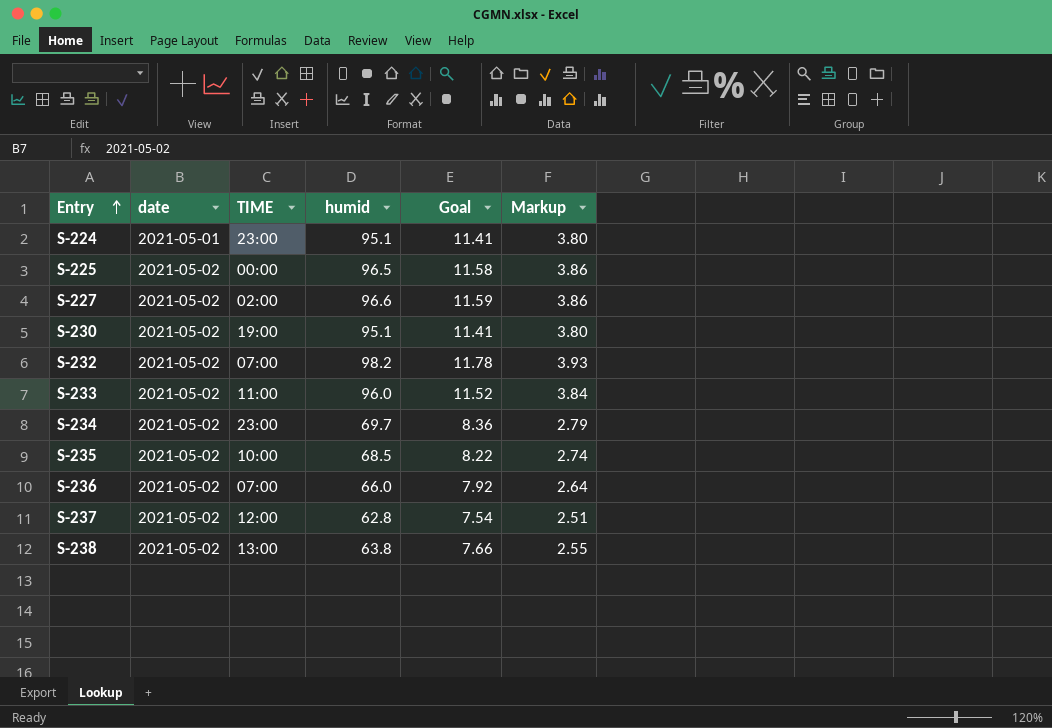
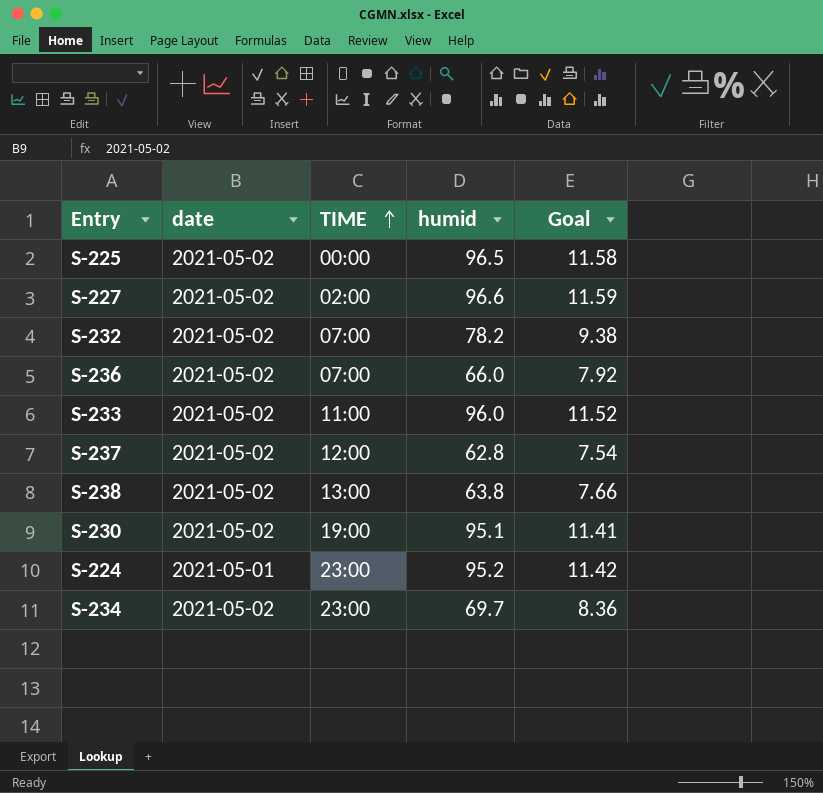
row order: Entry ascending -> TIME ascending
column Markup | formula: [humid] * 0.04 -> none
row S-235: 2021-05-02 | 10:00 | 68.5 | 8.22 | 2.74 -> none
S-232 | humid: 98.2 -> 78.2
S-232 | Goal: 11.78 -> 9.38
S-224 | humid: 95.1 -> 95.2
S-224 | Goal: 11.41 -> 11.42

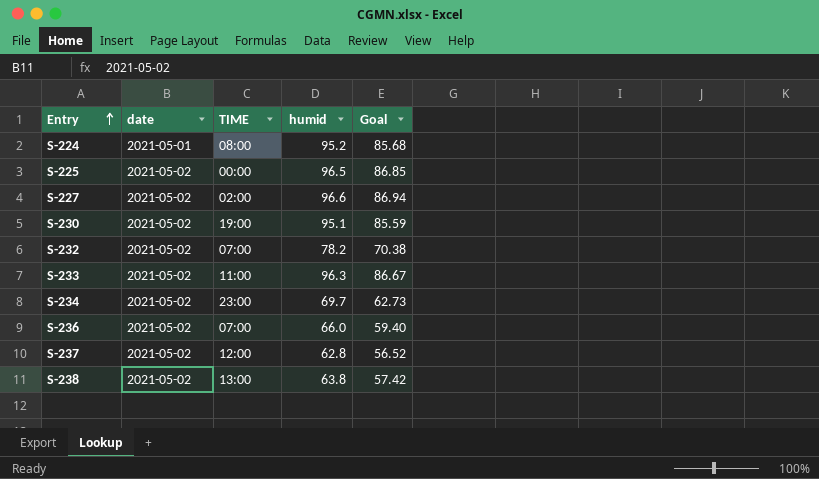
row order: TIME ascending -> Entry ascending
column Goal | formula: [humid] * 0.12 -> [humid] * 0.9
S-224 | TIME: 23:00 -> 08:00
S-233 | humid: 96.0 -> 96.3

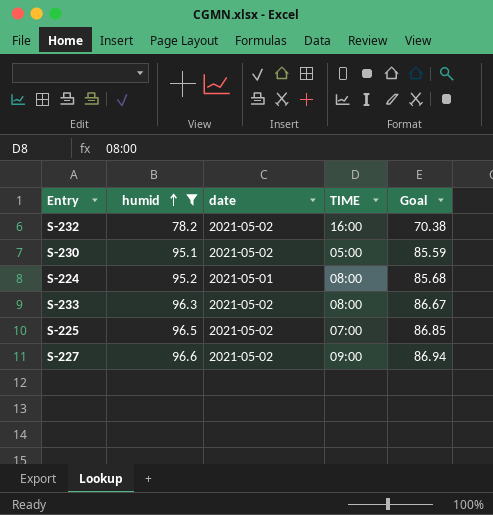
filter: none -> humid >= 78.2
row order: Entry ascending -> humid ascending
column humid | position: 4 -> 2
S-232 | TIME: 07:00 -> 16:00
S-230 | TIME: 19:00 -> 05:00
S-233 | TIME: 11:00 -> 08:00
S-225 | TIME: 00:00 -> 07:00
S-227 | TIME: 02:00 -> 09:00

